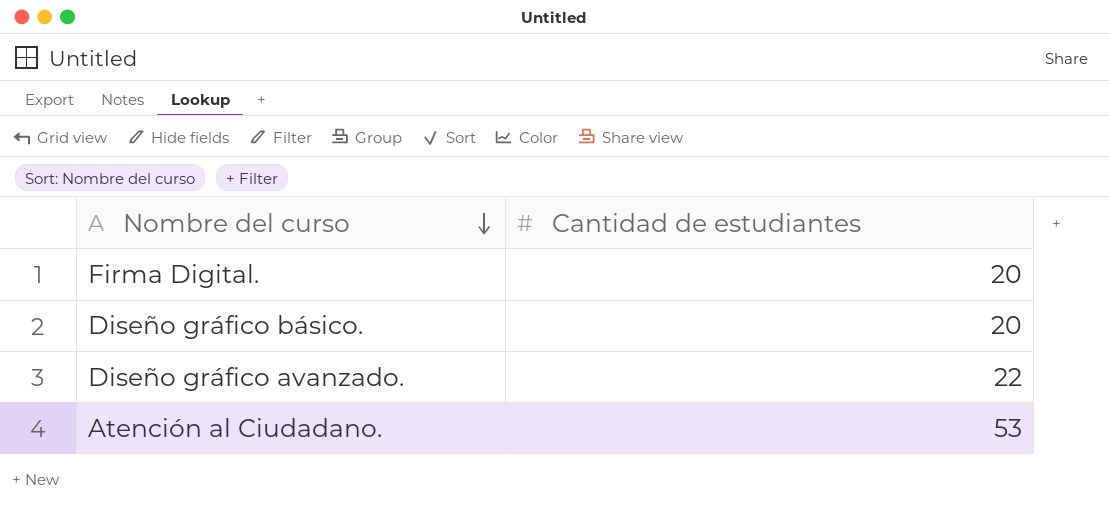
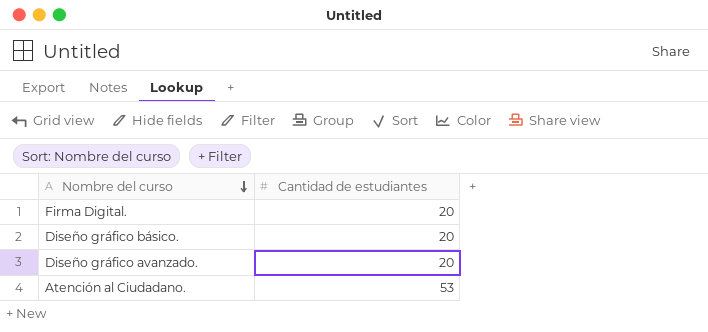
Diseño gráfico avanzado. | Cantidad de estudiantes: 22 -> 20

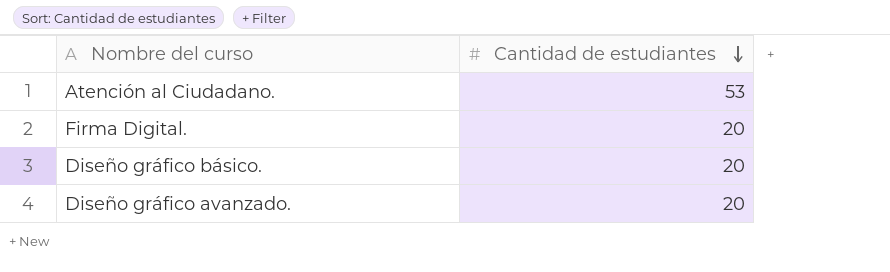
row order: Nombre del curso descending -> Cantidad de estudiantes descending

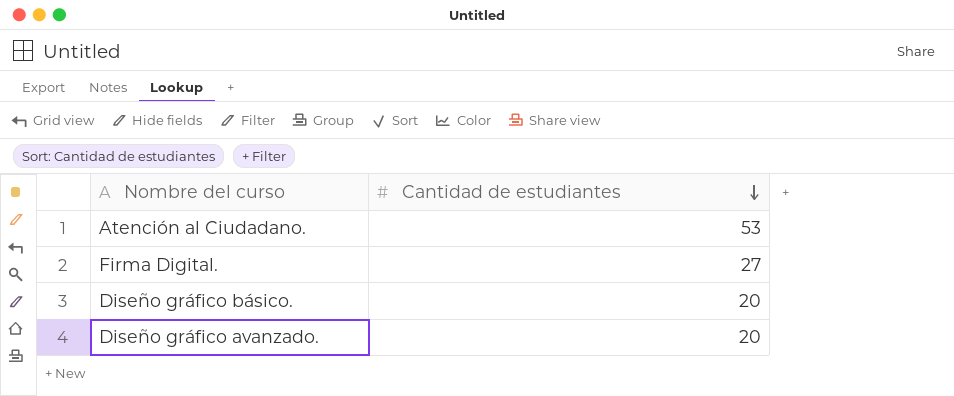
Firma Digital. | Cantidad de estudiantes: 20 -> 27

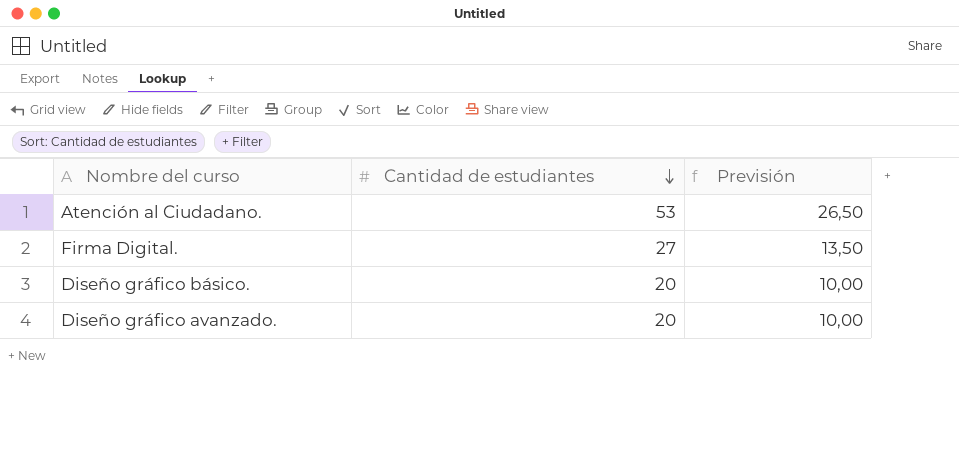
column Previsión | formula: none -> [Cantidad de estudiantes] * 0,5

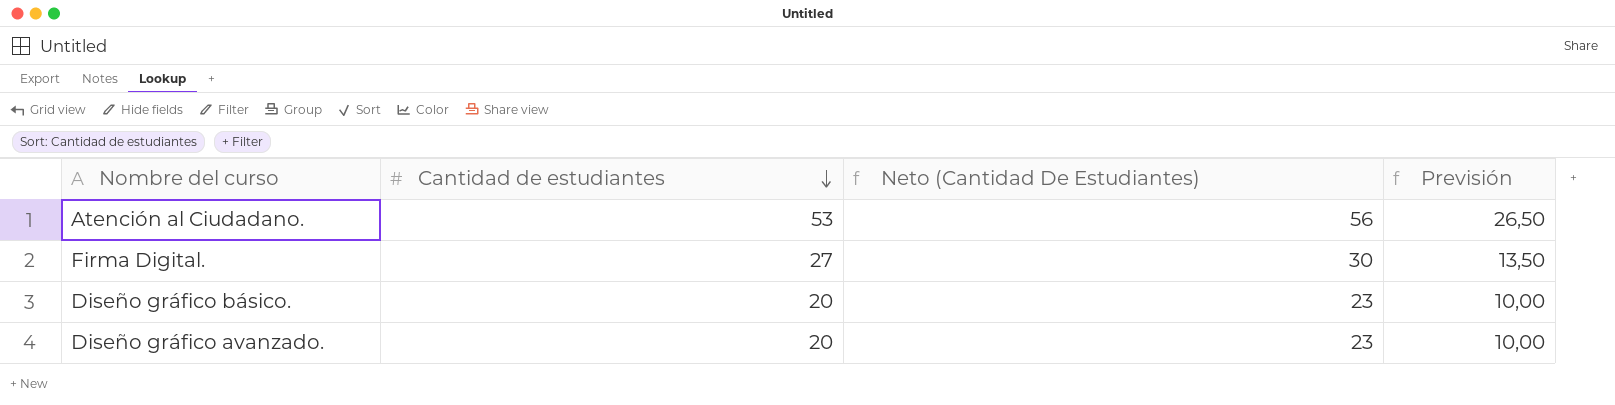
column Neto (Cantidad De Estudiantes) | formula: none -> [Cantidad de estudiantes] + 3

